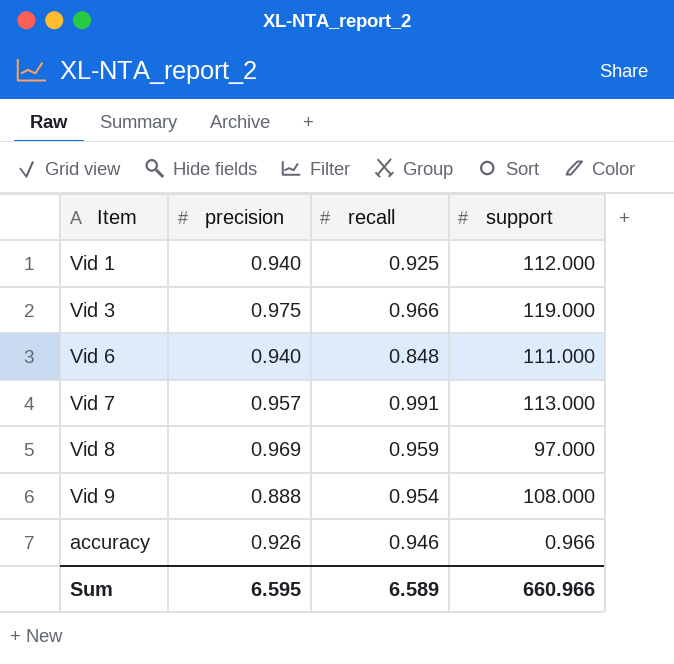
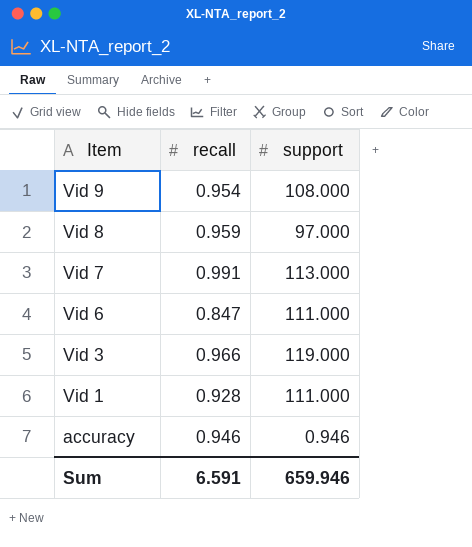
row order: none -> Item descending
column precision | position: 2 -> none
Vid 6 | recall: 0.848 -> 0.847
Vid 1 | recall: 0.925 -> 0.928
Vid 1 | support: 112.000 -> 111.000
accuracy | support: 0.966 -> 0.946
Sum | recall: 6.589 -> 6.591
Sum | support: 660.966 -> 659.946

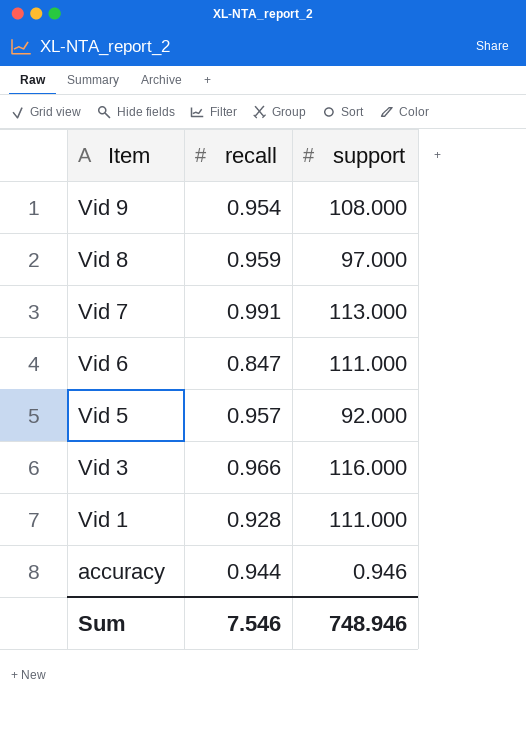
row Vid 5: none -> 0.957 | 92.000
Vid 3 | support: 119.000 -> 116.000
accuracy | recall: 0.946 -> 0.944
Sum | recall: 6.591 -> 7.546
Sum | support: 659.946 -> 748.946

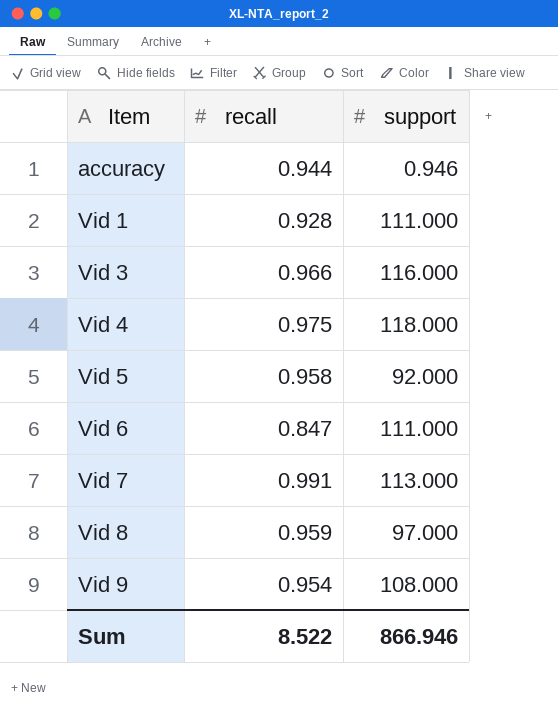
row order: Item descending -> Item ascending
row Vid 4: none -> 0.975 | 118.000
Vid 5 | recall: 0.957 -> 0.958
Sum | recall: 7.546 -> 8.522
Sum | support: 748.946 -> 866.946

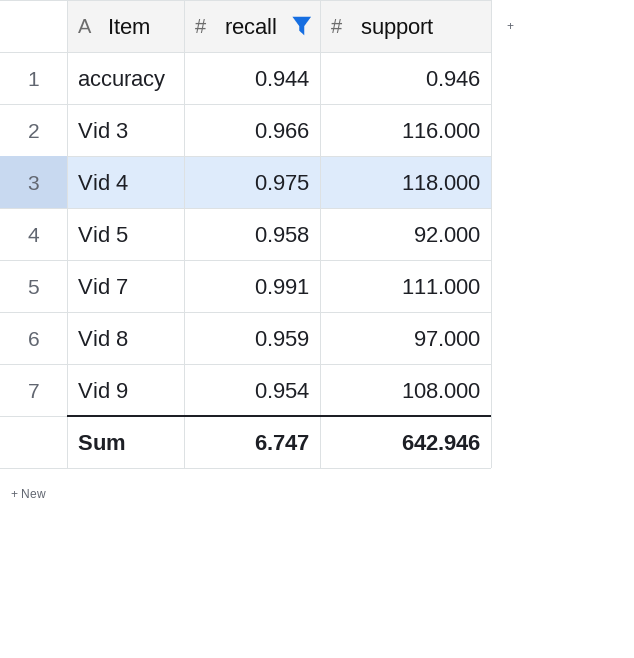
filter: none -> recall >= 0.944
Vid 7 | support: 113.000 -> 111.000
Sum | recall: 8.522 -> 6.747
Sum | support: 866.946 -> 642.946

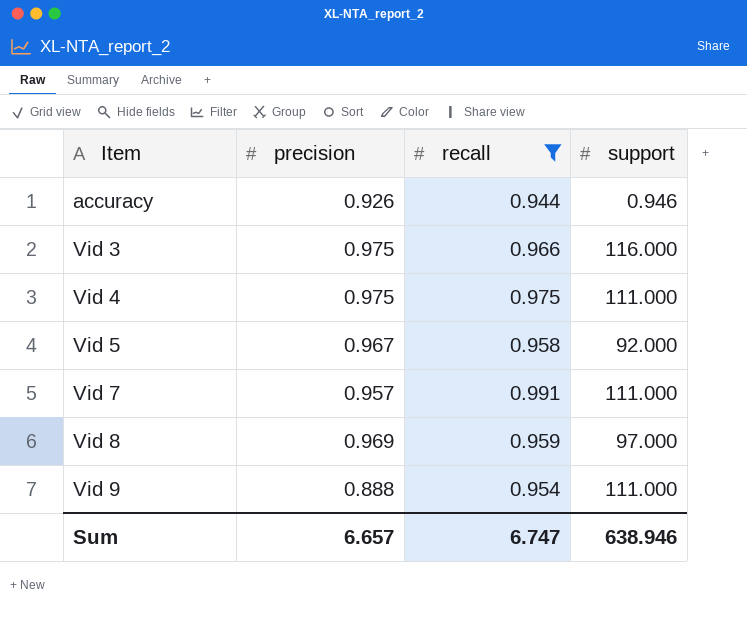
column precision | position: none -> 2
Vid 4 | support: 118.000 -> 111.000
Vid 9 | support: 108.000 -> 111.000
Sum | support: 642.946 -> 638.946

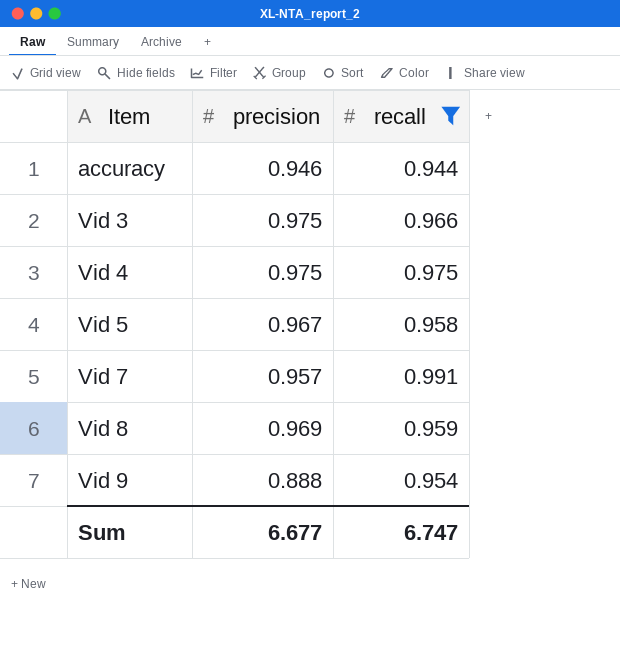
column support | position: 4 -> none
accuracy | precision: 0.926 -> 0.946
Sum | precision: 6.657 -> 6.677

